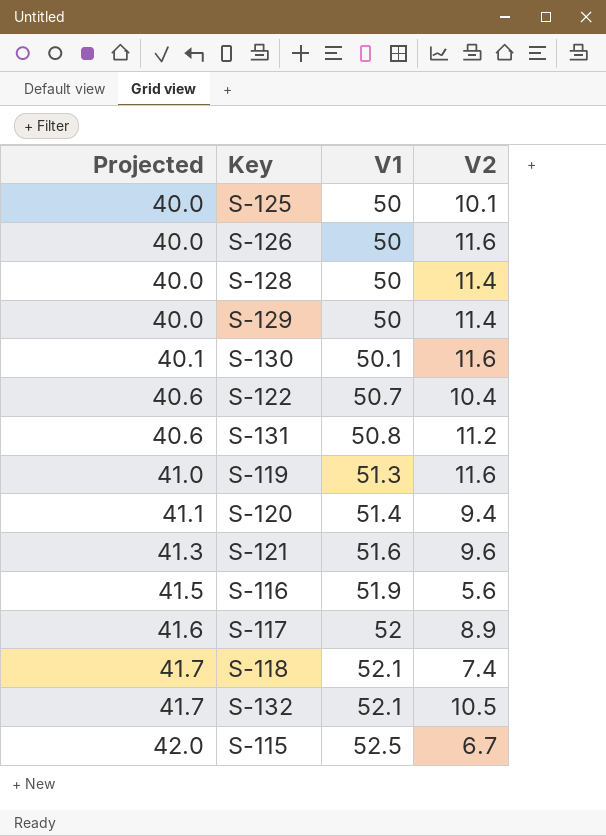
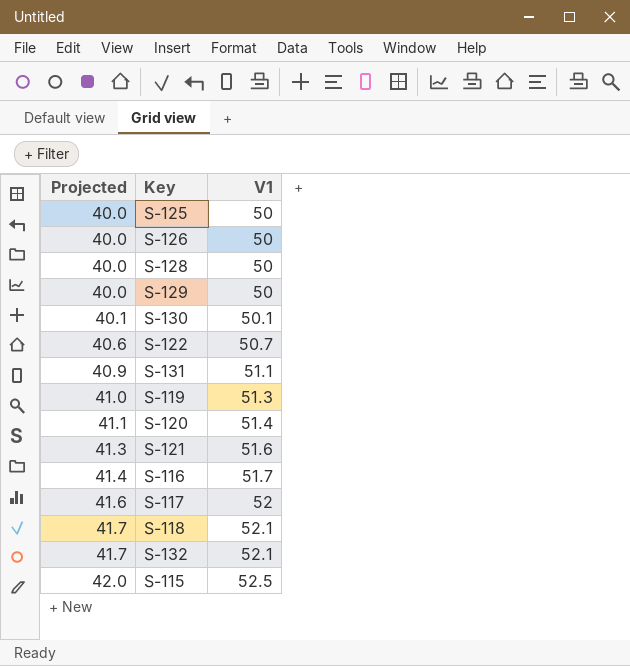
column V2 | position: 4 -> none
S-131 | Projected: 40.6 -> 40.9
S-131 | V1: 50.8 -> 51.1
S-116 | Projected: 41.5 -> 41.4
S-116 | V1: 51.9 -> 51.7

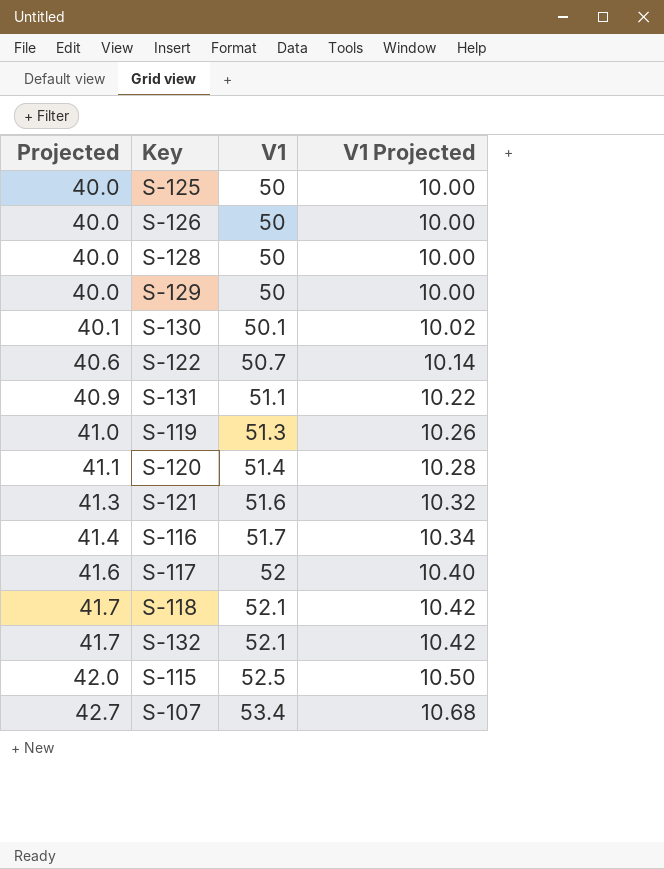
column V1 Projected | formula: none -> [V1] * 0.2
row S-107: none -> 42.7 | 53.4 | 10.68

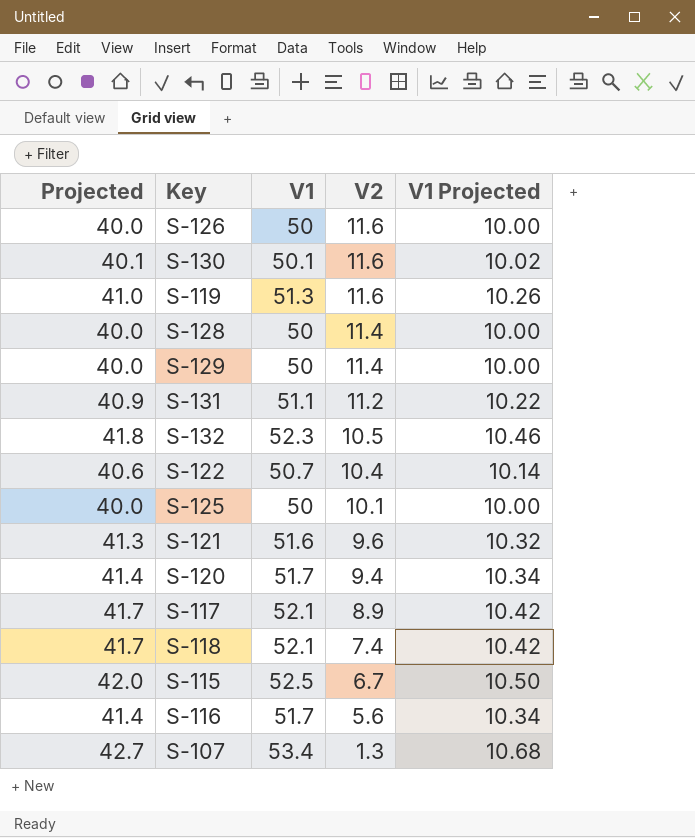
row order: Projected ascending -> V2 descending
column V2 | position: none -> 4
S-132 | Projected: 41.7 -> 41.8
S-132 | V1: 52.1 -> 52.3
S-132 | V1 Projected: 10.42 -> 10.46
S-120 | Projected: 41.1 -> 41.4
S-120 | V1: 51.4 -> 51.7
S-120 | V1 Projected: 10.28 -> 10.34
S-117 | Projected: 41.6 -> 41.7
S-117 | V1: 52 -> 52.1
S-117 | V1 Projected: 10.40 -> 10.42

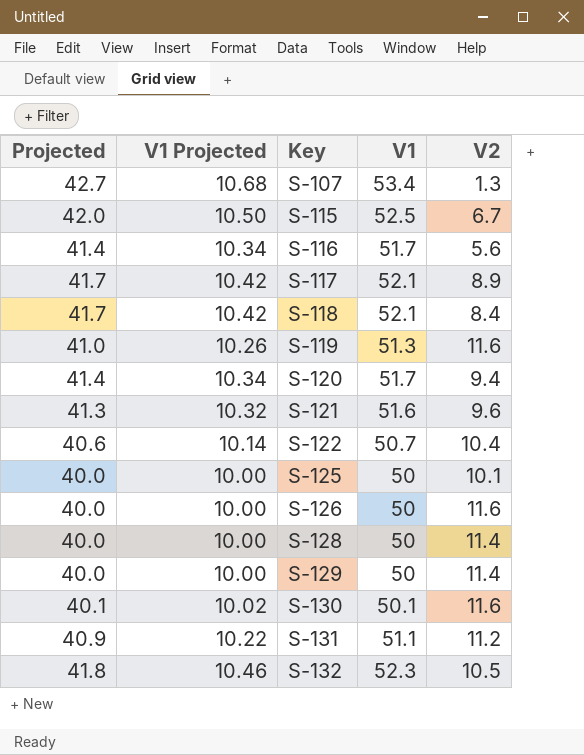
row order: V2 descending -> Key ascending
column V1 Projected | position: 5 -> 2
S-118 | V2: 7.4 -> 8.4

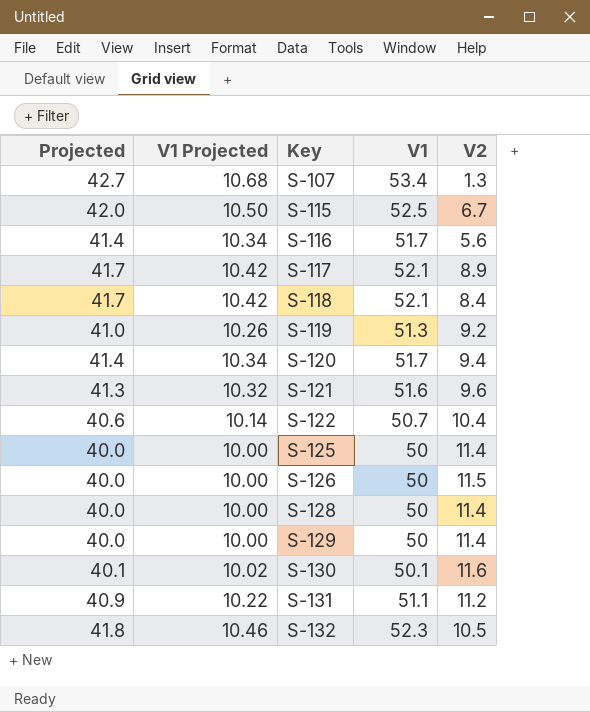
S-119 | V2: 11.6 -> 9.2
S-125 | V2: 10.1 -> 11.4
S-126 | V2: 11.6 -> 11.5

